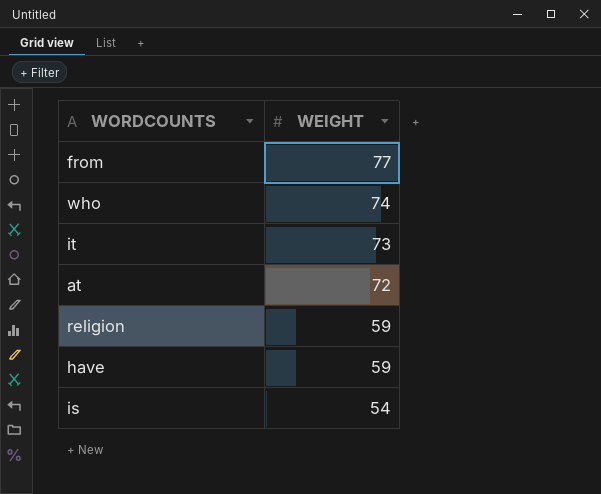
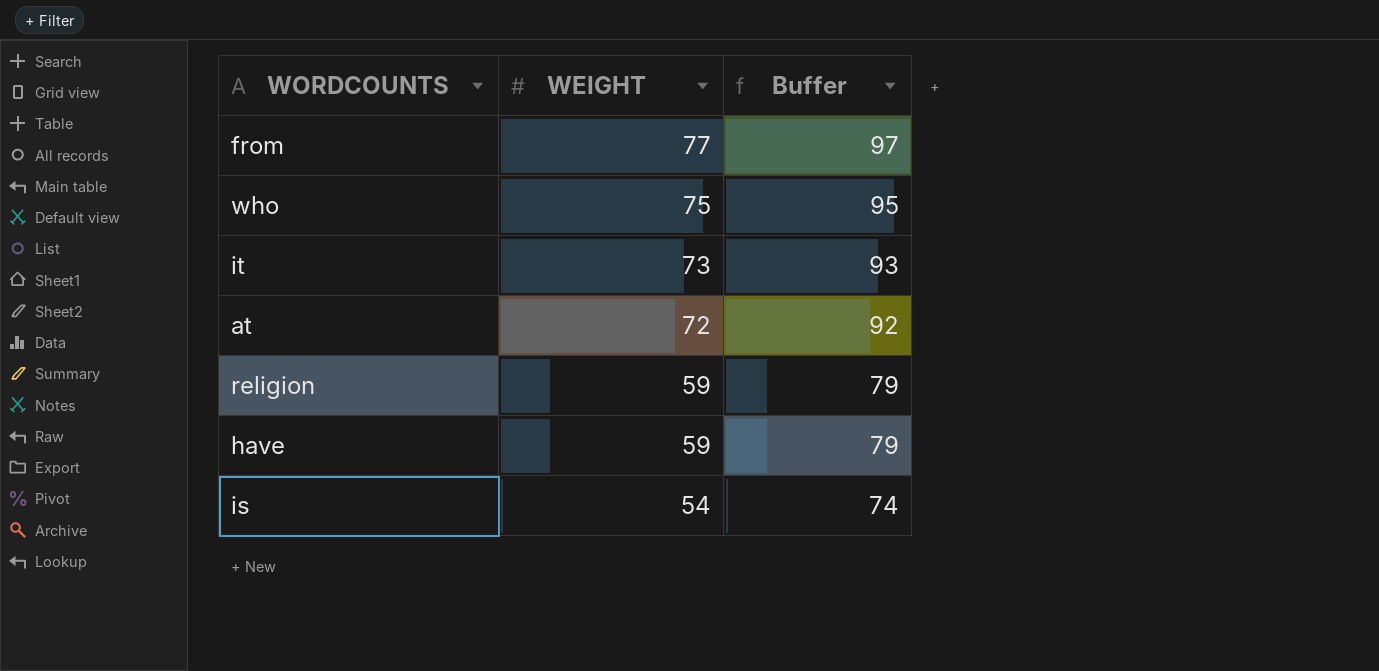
column Buffer | formula: none -> [WEIGHT] + 20
who | WEIGHT: 74 -> 75

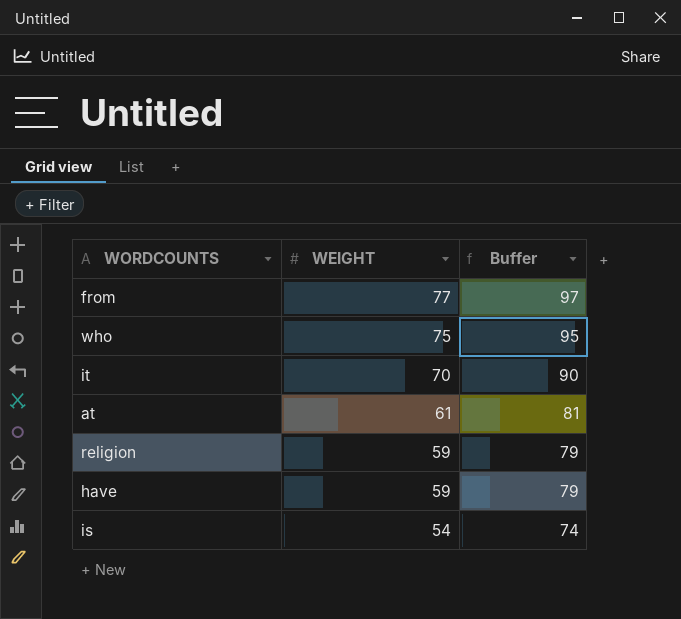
it | WEIGHT: 73 -> 70
it | Buffer: 93 -> 90
at | WEIGHT: 72 -> 61
at | Buffer: 92 -> 81

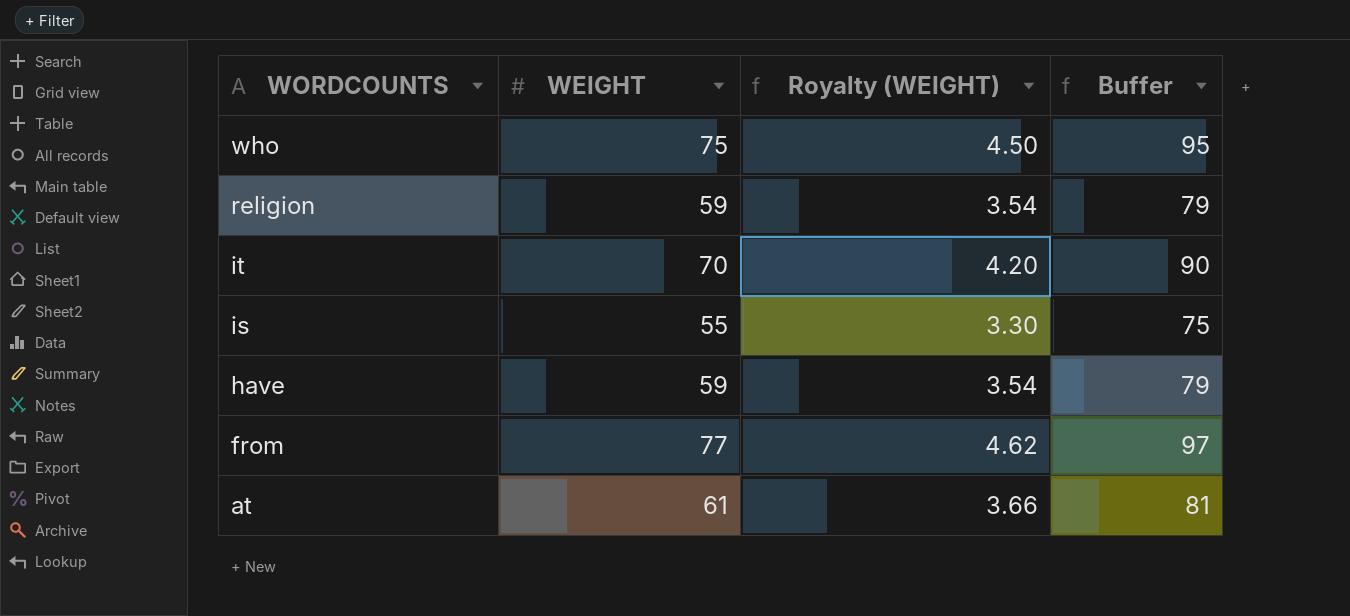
row order: WEIGHT descending -> WORDCOUNTS descending
column Royalty (WEIGHT) | formula: none -> [WEIGHT] * 0.06
is | WEIGHT: 54 -> 55
is | Buffer: 74 -> 75

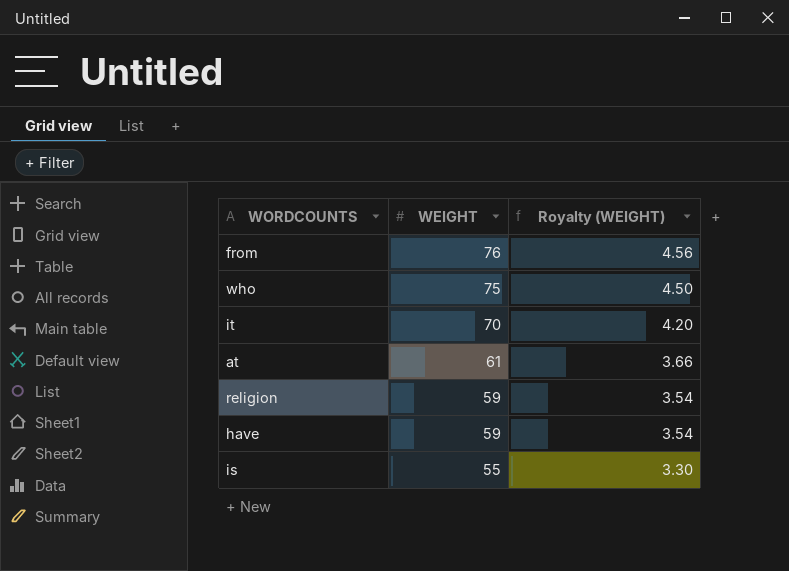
row order: WORDCOUNTS descending -> WEIGHT descending
column Buffer | formula: [WEIGHT] + 20 -> none
from | WEIGHT: 77 -> 76
from | Royalty (WEIGHT): 4.62 -> 4.56

